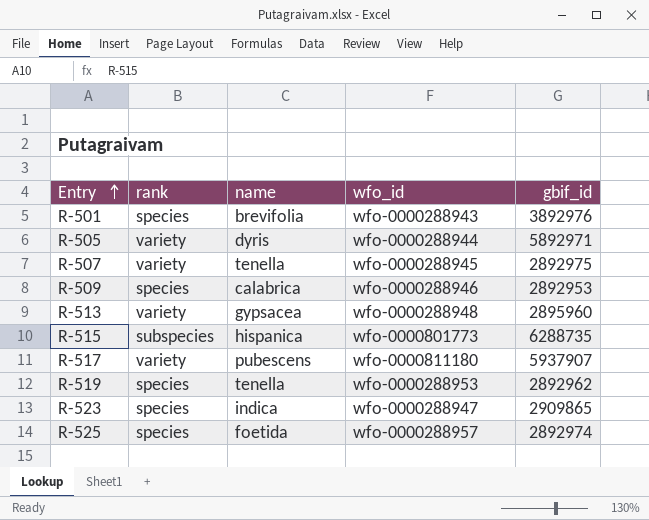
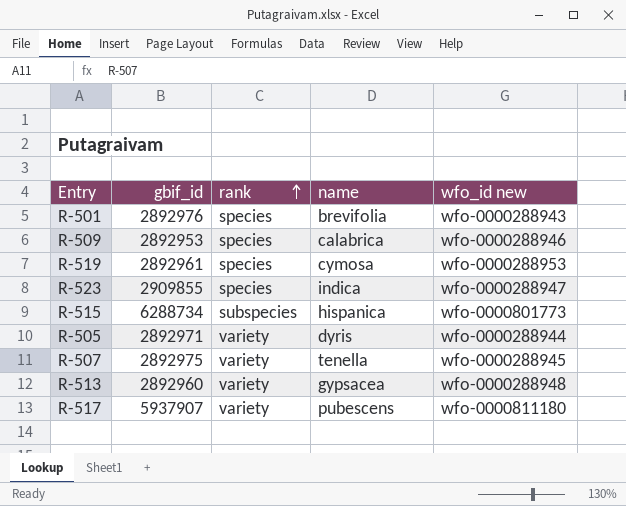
row order: Entry ascending -> rank ascending
column gbif_id | position: 5 -> 2
column name: wfo_id -> wfo_id new
row R-525: species | foetida | wfo-0000288957 | 2892974 -> none
R-501 | gbif_id: 3892976 -> 2892976
R-519 | gbif_id: 2892962 -> 2892961
R-519 | name: tenella -> cymosa
R-523 | gbif_id: 2909865 -> 2909855
R-515 | gbif_id: 6288735 -> 6288734
R-505 | gbif_id: 5892971 -> 2892971
R-513 | gbif_id: 2895960 -> 2892960

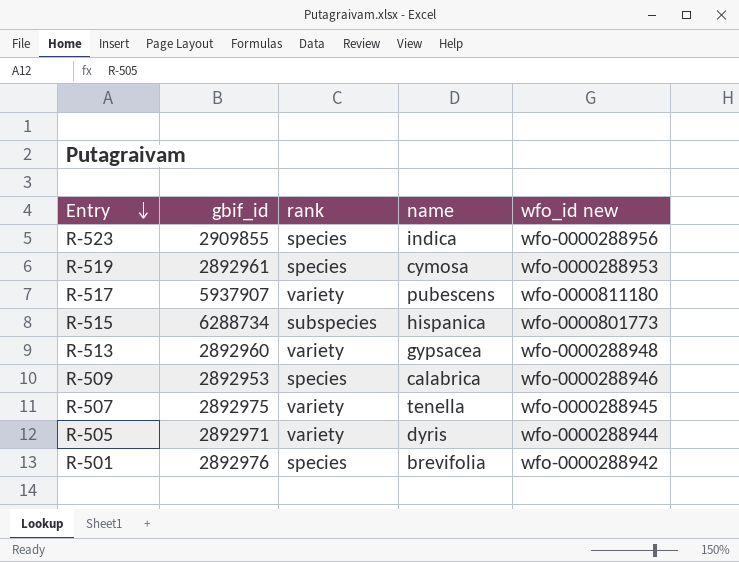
row order: rank ascending -> Entry descending
R-523 | wfo_id new: wfo-0000288947 -> wfo-0000288956
R-501 | wfo_id new: wfo-0000288943 -> wfo-0000288942

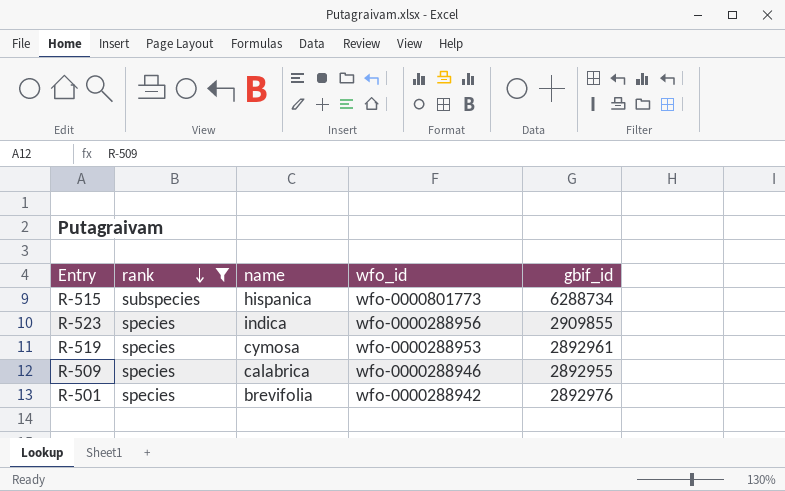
filter: none -> rank != variety
row order: Entry descending -> rank descending
column name: wfo_id new -> wfo_id
column gbif_id | position: 2 -> 5
R-509 | gbif_id: 2892953 -> 2892955

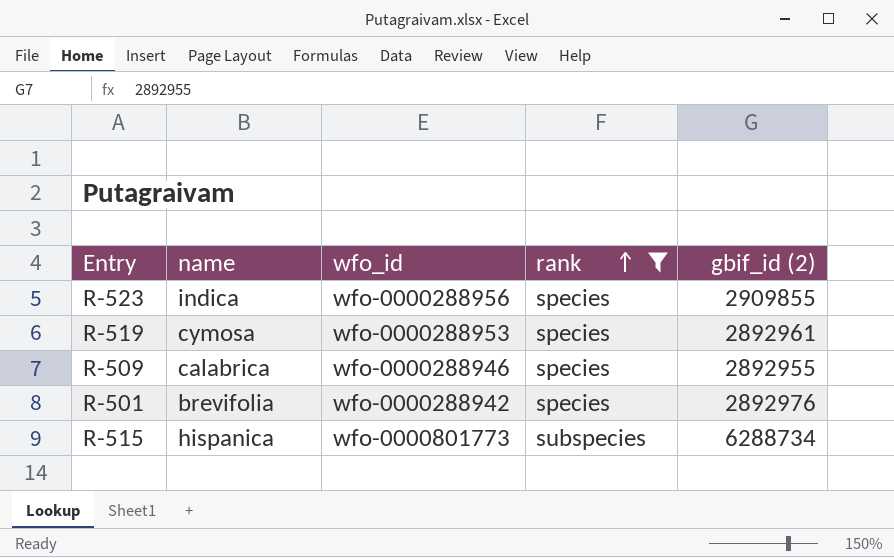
row order: rank descending -> rank ascending
column rank | position: 2 -> 4
column name: gbif_id -> gbif_id (2)

